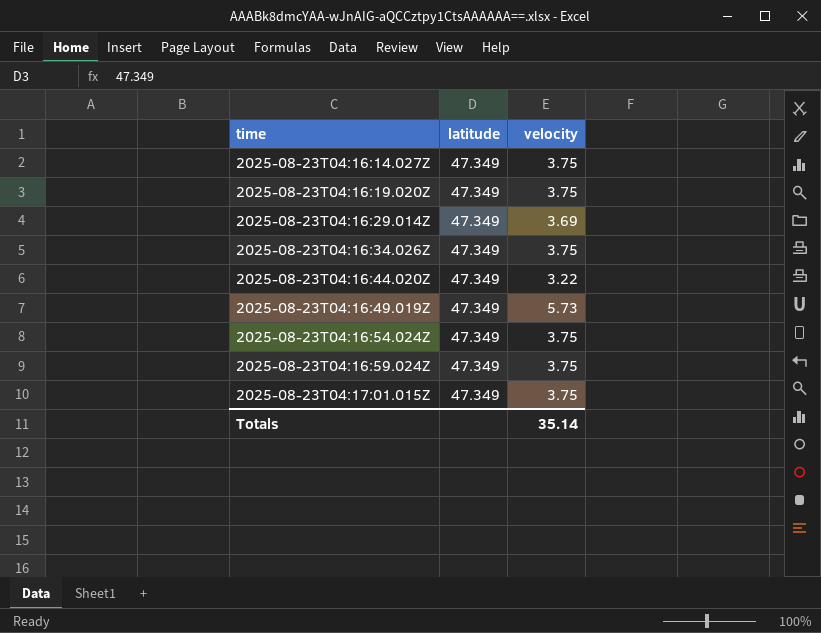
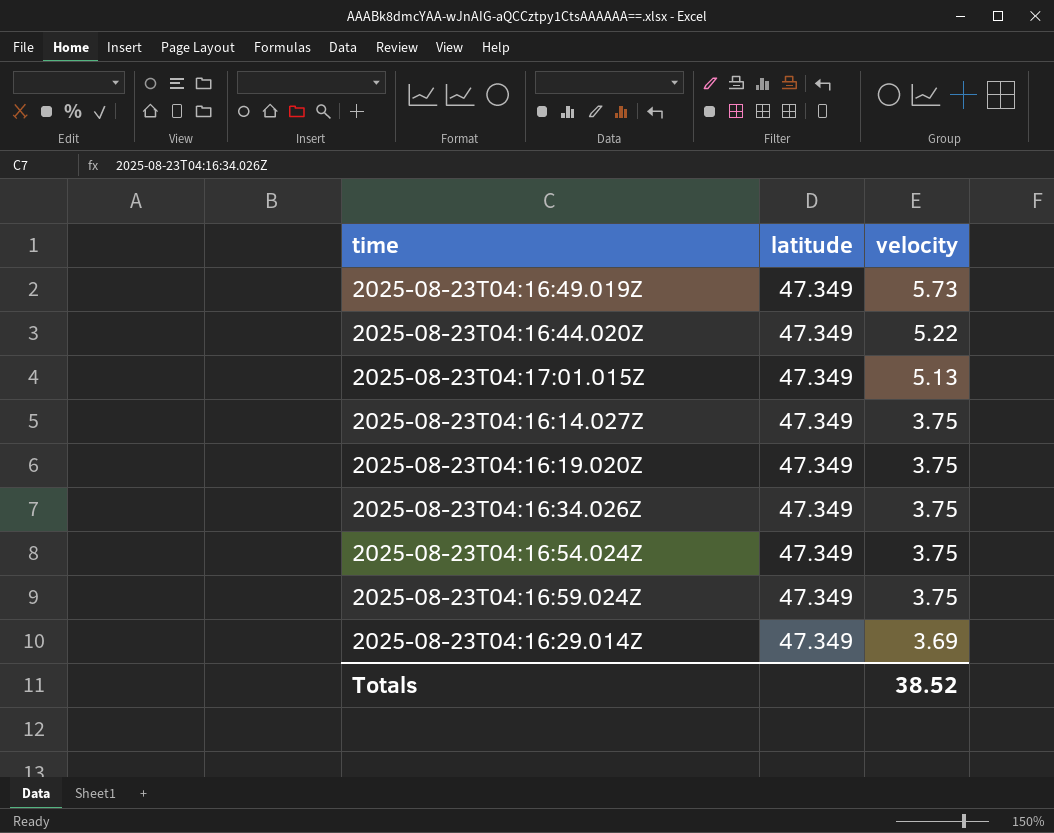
row order: time ascending -> velocity descending
2025-08-23T04:16:44.020Z | velocity: 3.22 -> 5.22
2025-08-23T04:17:01.015Z | velocity: 3.75 -> 5.13
Totals | velocity: 35.14 -> 38.52

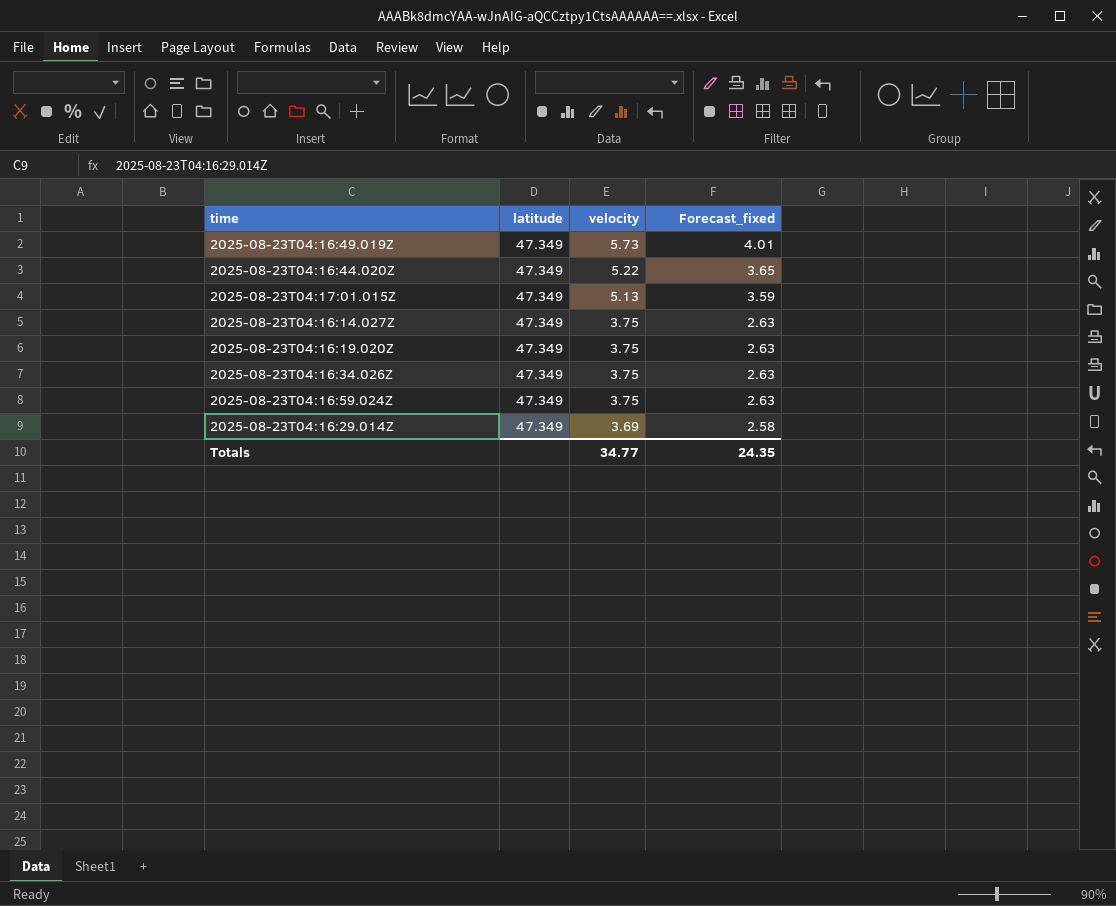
column Forecast_fixed | formula: none -> [velocity] * 0.7
row 2025-08-23T04:16:54.024Z: 47.349 | 3.75 -> none
Totals | velocity: 38.52 -> 34.77

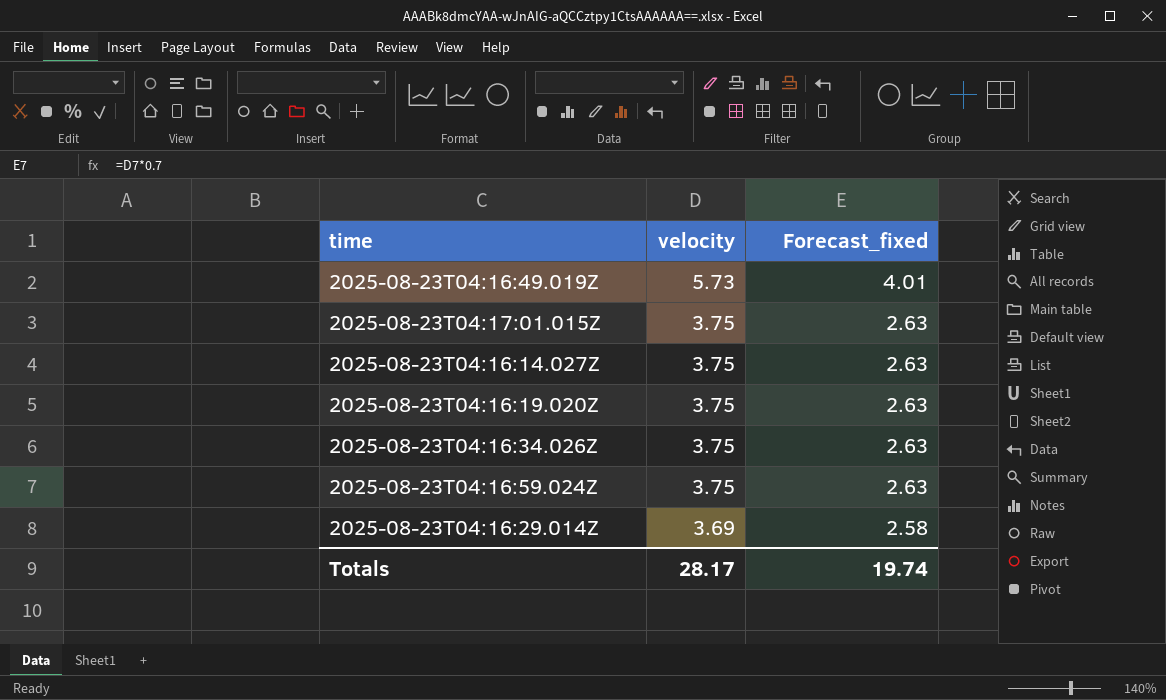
column latitude | position: 2 -> none
row 2025-08-23T04:16:44.020Z: 47.349 | 5.22 | 3.65 -> none
2025-08-23T04:17:01.015Z | velocity: 5.13 -> 3.75
2025-08-23T04:17:01.015Z | Forecast_fixed: 3.59 -> 2.63
Totals | velocity: 34.77 -> 28.17
Totals | Forecast_fixed: 24.35 -> 19.74

